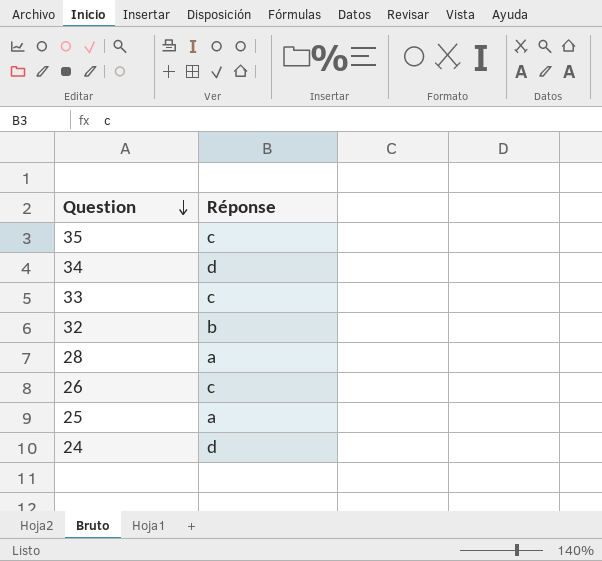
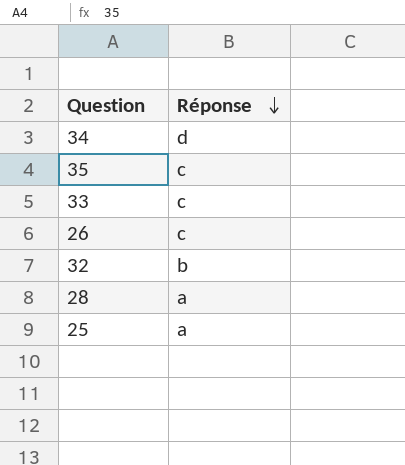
row order: Question descending -> Réponse descending
row 24: d -> none

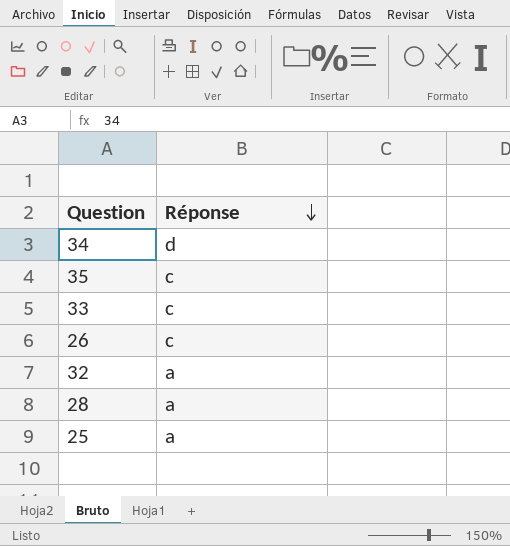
32 | Réponse: b -> a

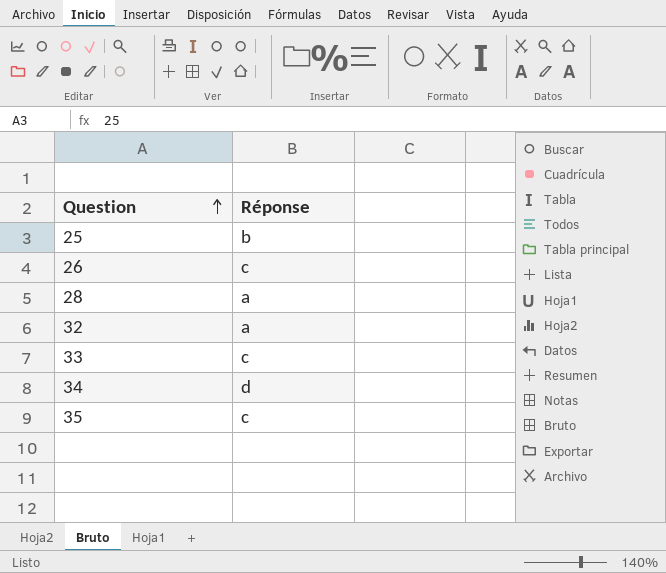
row order: Réponse descending -> Question ascending
25 | Réponse: a -> b

